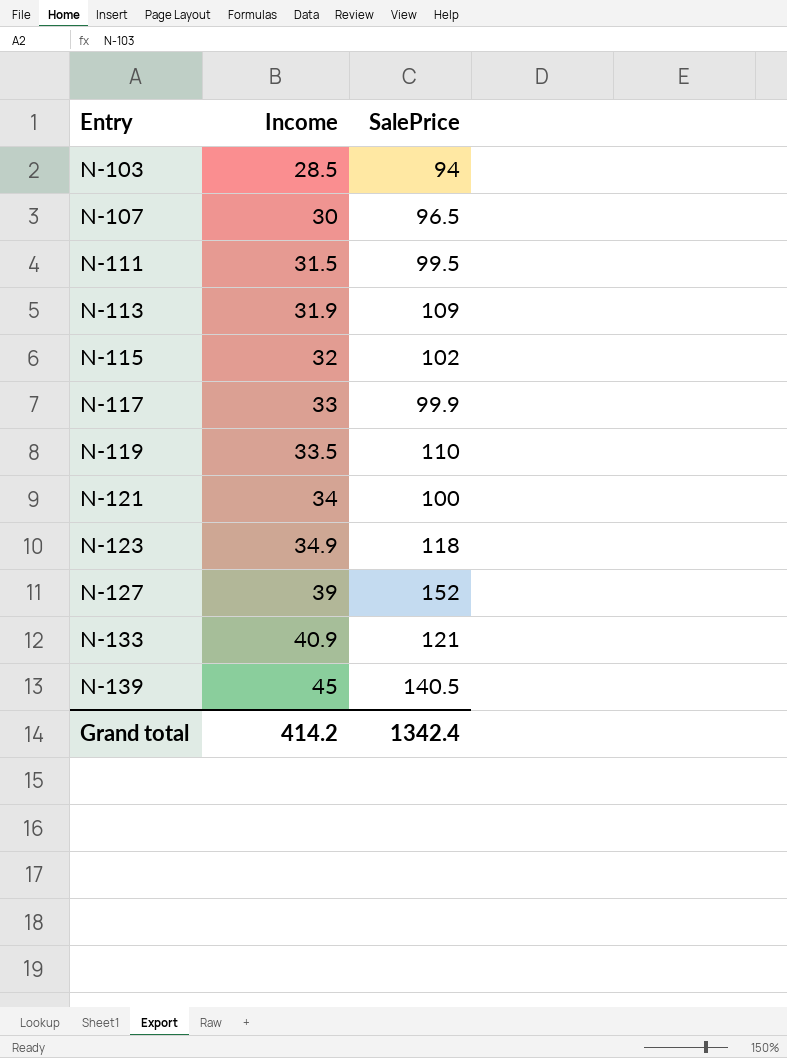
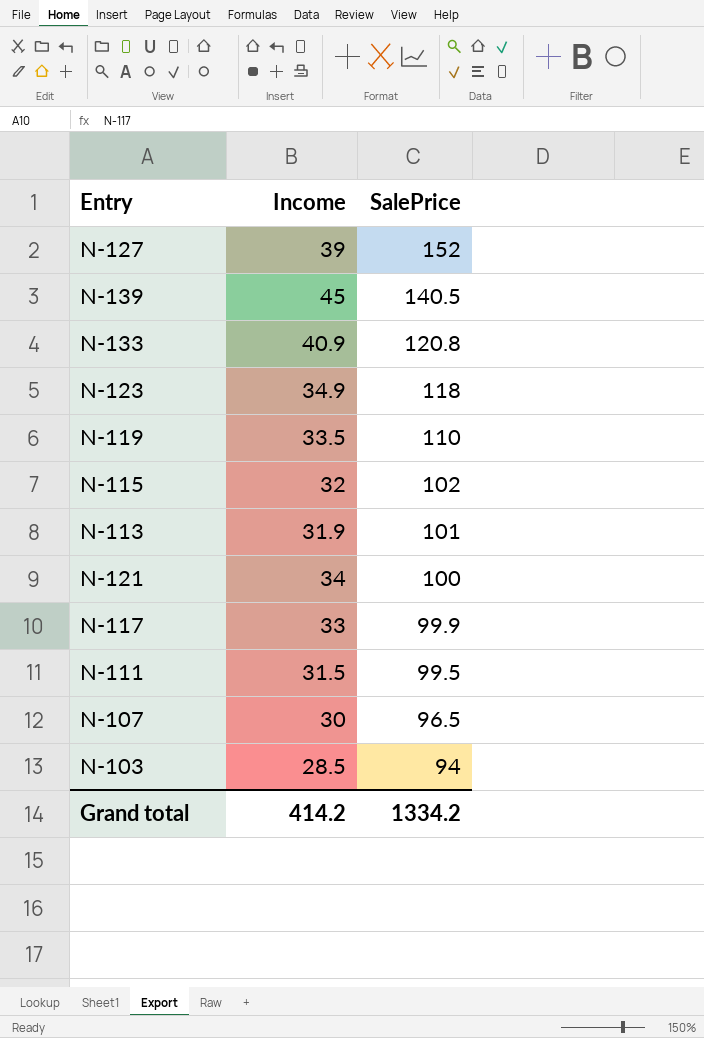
row order: Entry ascending -> SalePrice descending
N-133 | SalePrice: 121 -> 120.8
N-113 | SalePrice: 109 -> 101
Grand total | SalePrice: 1342.4 -> 1334.2

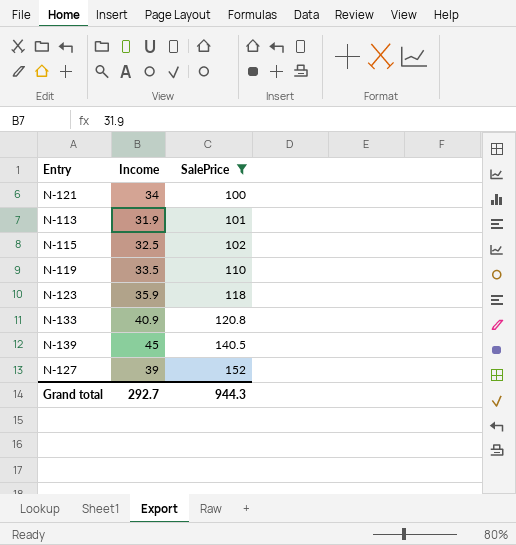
filter: none -> SalePrice >= 100
row order: SalePrice descending -> SalePrice ascending
N-115 | Income: 32 -> 32.5
N-123 | Income: 34.9 -> 35.9
Grand total | Income: 414.2 -> 292.7
Grand total | SalePrice: 1334.2 -> 944.3

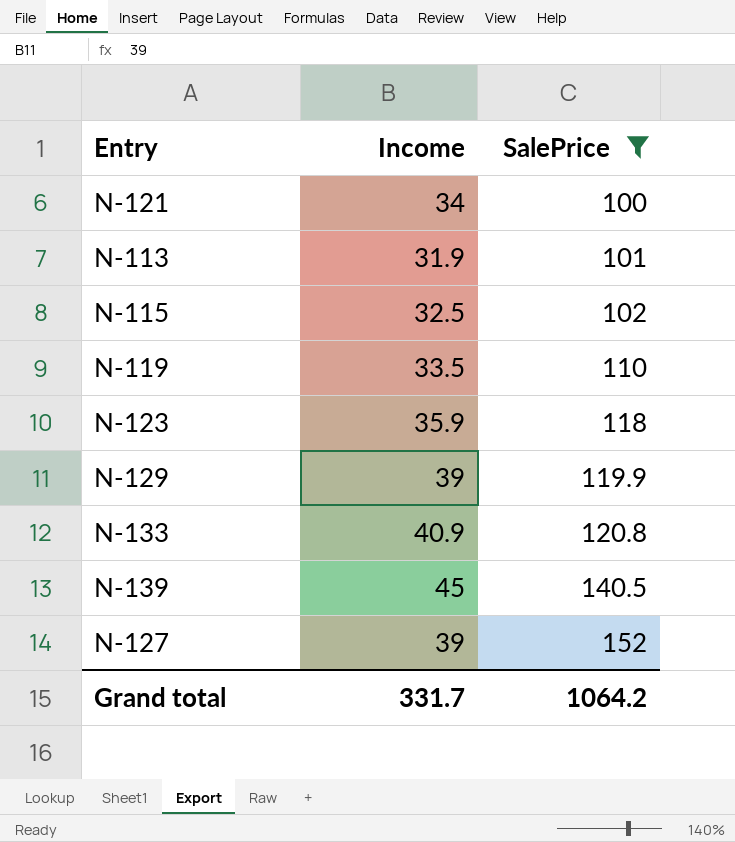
row N-129: none -> 39 | 119.9
Grand total | Income: 292.7 -> 331.7
Grand total | SalePrice: 944.3 -> 1064.2

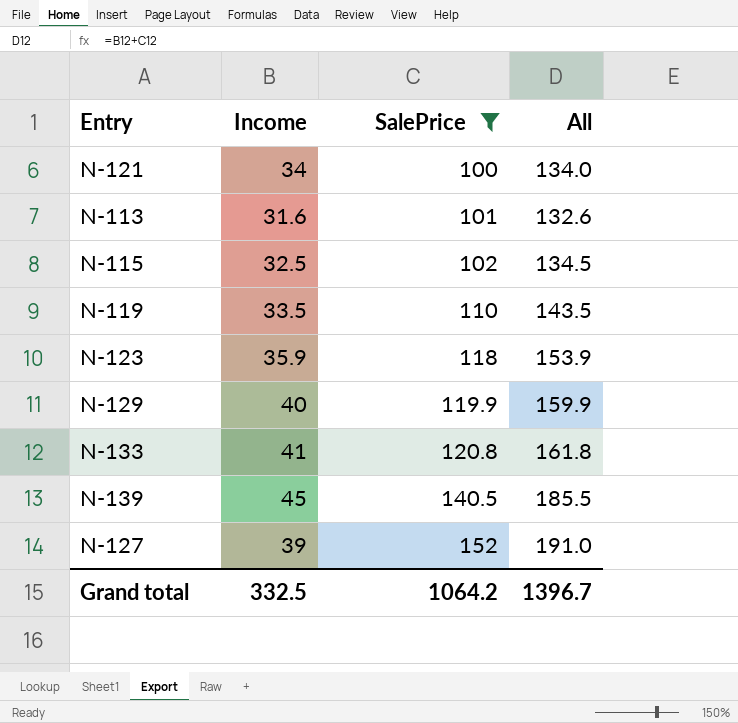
column All | formula: none -> [Income] + [SalePrice]
N-113 | Income: 31.9 -> 31.6
N-129 | Income: 39 -> 40
N-133 | Income: 40.9 -> 41
Grand total | Income: 331.7 -> 332.5

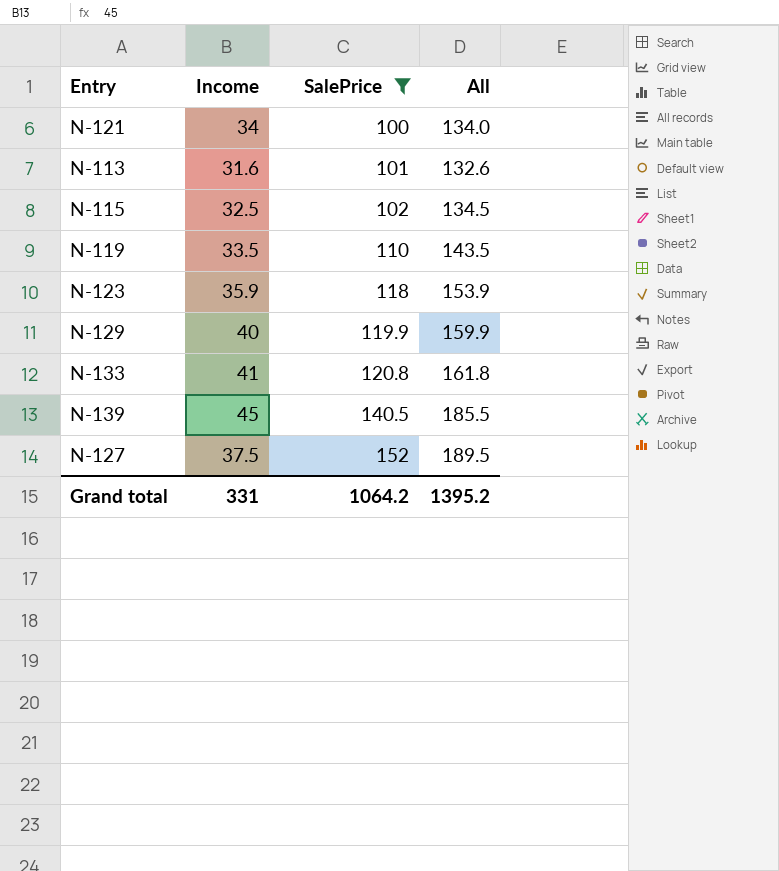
N-127 | Income: 39 -> 37.5
N-127 | All: 191.0 -> 189.5
Grand total | Income: 332.5 -> 331
Grand total | All: 1396.7 -> 1395.2

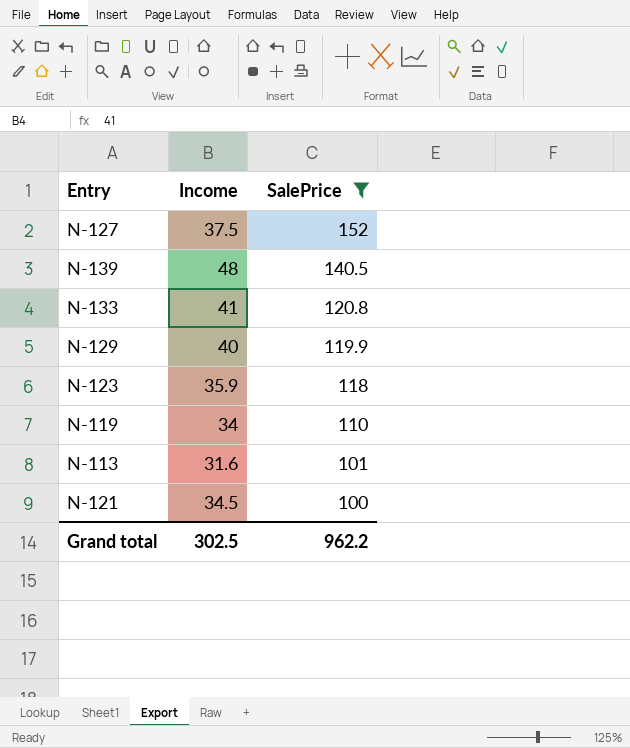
row order: SalePrice ascending -> SalePrice descending
column All | formula: [Income] + [SalePrice] -> none
row N-115: 32.5 | 102 | 134.5 -> none
N-139 | Income: 45 -> 48
N-119 | Income: 33.5 -> 34
N-121 | Income: 34 -> 34.5
Grand total | Income: 331 -> 302.5
Grand total | SalePrice: 1064.2 -> 962.2

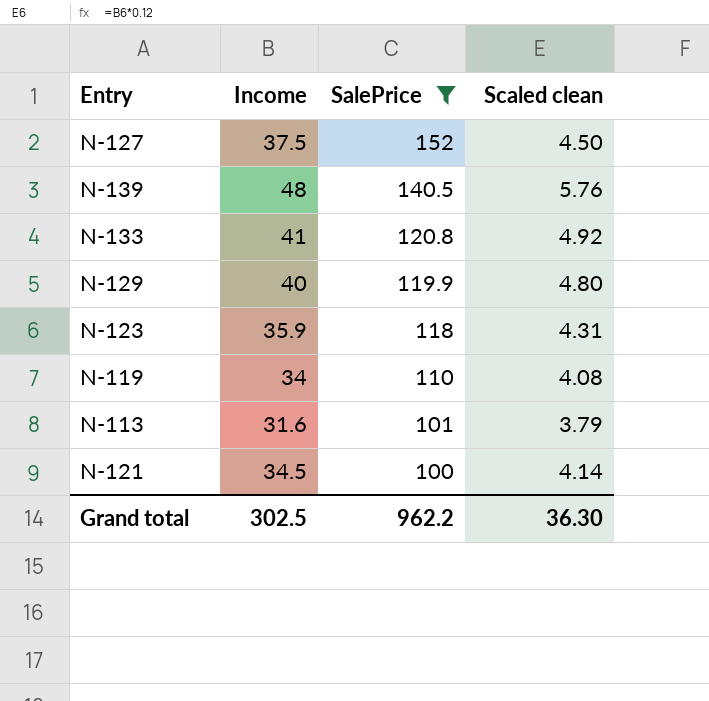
column Scaled clean | formula: none -> [Income] * 0.12

